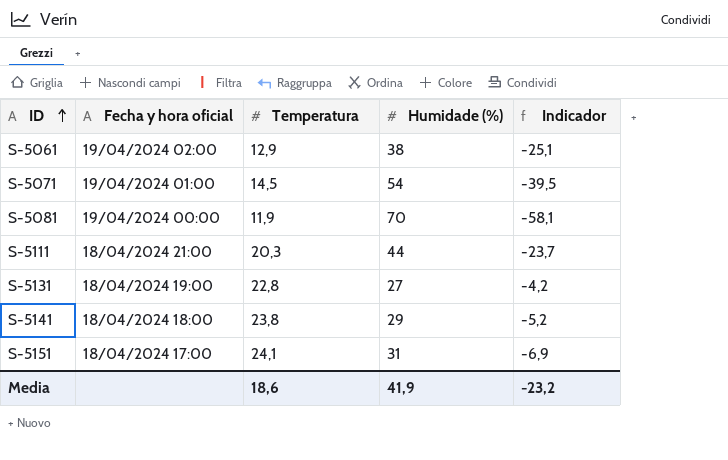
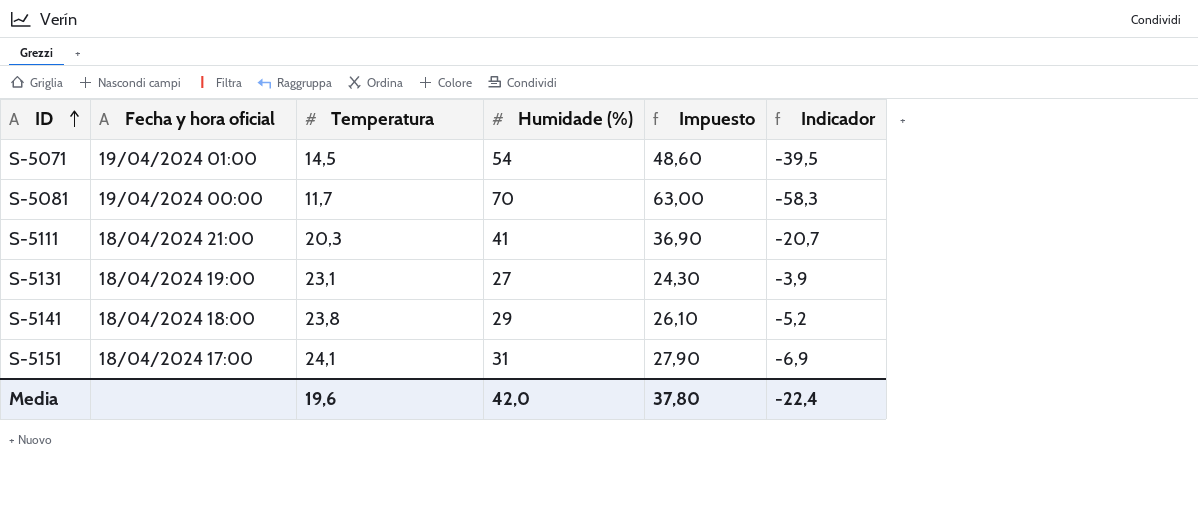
column Impuesto | formula: none -> [Humidade (%)] * 0,9
row S-5061: 19/04/2024 02:00 | 12,9 | 38 | -25,1 -> none
S-5081 | Temperatura: 11,9 -> 11,7
S-5081 | Indicador: -58,1 -> -58,3
S-5111 | Humidade (%): 44 -> 41
S-5111 | Indicador: -23,7 -> -20,7
S-5131 | Temperatura: 22,8 -> 23,1
S-5131 | Indicador: -4,2 -> -3,9
Media | Temperatura: 18,6 -> 19,6
Media | Humidade (%): 41,9 -> 42,0
Media | Indicador: -23,2 -> -22,4

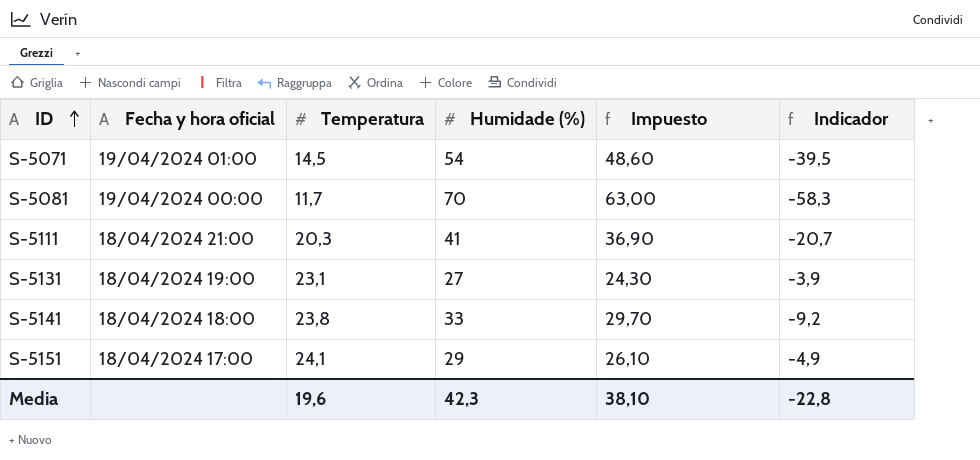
S-5141 | Humidade (%): 29 -> 33
S-5141 | Impuesto: 26,10 -> 29,70
S-5141 | Indicador: -5,2 -> -9,2
S-5151 | Humidade (%): 31 -> 29
S-5151 | Impuesto: 27,90 -> 26,10
S-5151 | Indicador: -6,9 -> -4,9
Media | Humidade (%): 42,0 -> 42,3
Media | Impuesto: 37,80 -> 38,10
Media | Indicador: -22,4 -> -22,8

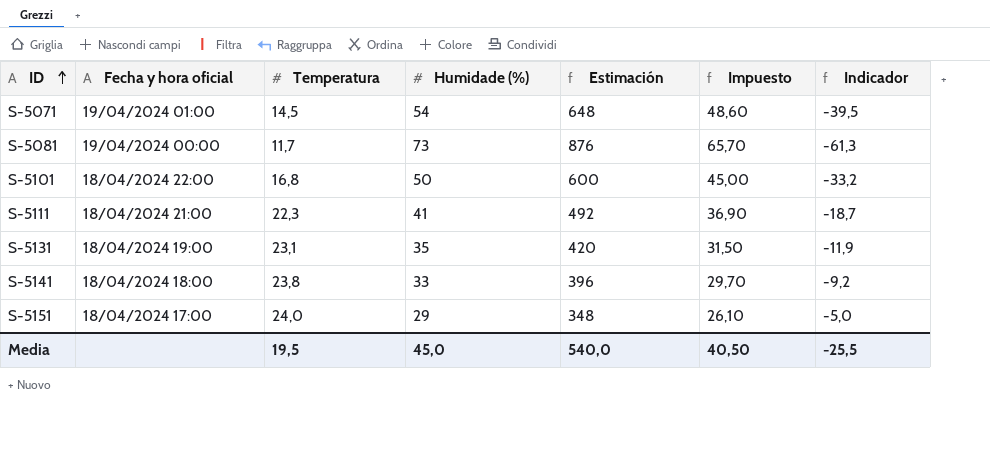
column Estimación | formula: none -> [Humidade (%)] * 12
S-5081 | Humidade (%): 70 -> 73
S-5081 | Impuesto: 63,00 -> 65,70
S-5081 | Indicador: -58,3 -> -61,3
row S-5101: none -> 18/04/2024 22:00 | 16,8 | 50 | 600 | 45,00 | -33,2
S-5111 | Temperatura: 20,3 -> 22,3
S-5111 | Indicador: -20,7 -> -18,7
S-5131 | Humidade (%): 27 -> 35
S-5131 | Impuesto: 24,30 -> 31,50
S-5131 | Indicador: -3,9 -> -11,9
S-5151 | Temperatura: 24,1 -> 24,0
S-5151 | Indicador: -4,9 -> -5,0
Media | Temperatura: 19,6 -> 19,5
Media | Humidade (%): 42,3 -> 45,0
Media | Impuesto: 38,10 -> 40,50
Media | Indicador: -22,8 -> -25,5

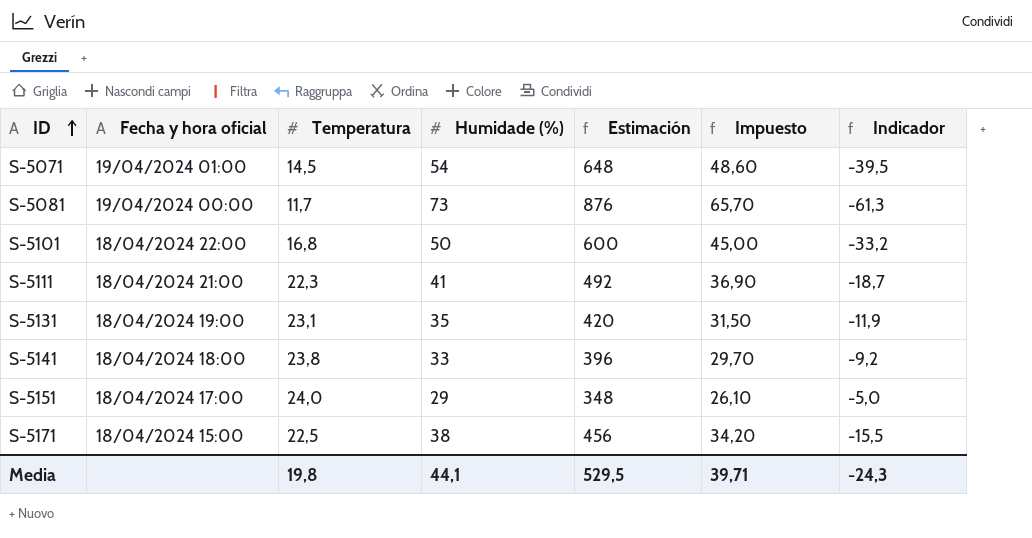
row S-5171: none -> 18/04/2024 15:00 | 22,5 | 38 | 456 | 34,20 | -15,5
Media | Temperatura: 19,5 -> 19,8
Media | Humidade (%): 45,0 -> 44,1
Media | Estimación: 540,0 -> 529,5
Media | Impuesto: 40,50 -> 39,71
Media | Indicador: -25,5 -> -24,3

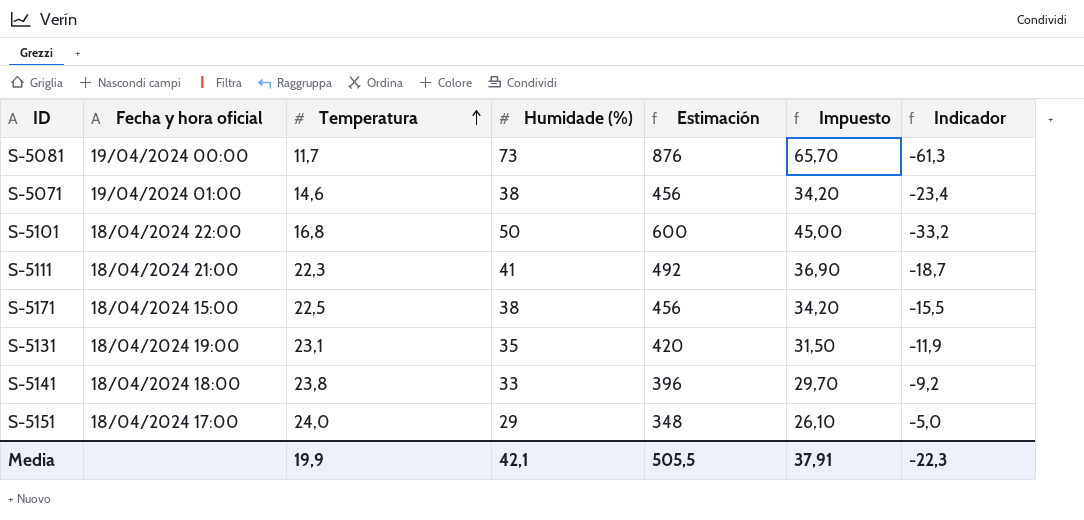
row order: ID ascending -> Temperatura ascending
S-5071 | Temperatura: 14,5 -> 14,6
S-5071 | Humidade (%): 54 -> 38
S-5071 | Estimación: 648 -> 456
S-5071 | Impuesto: 48,60 -> 34,20
S-5071 | Indicador: -39,5 -> -23,4
Media | Temperatura: 19,8 -> 19,9
Media | Humidade (%): 44,1 -> 42,1
Media | Estimación: 529,5 -> 505,5
Media | Impuesto: 39,71 -> 37,91
Media | Indicador: -24,3 -> -22,3

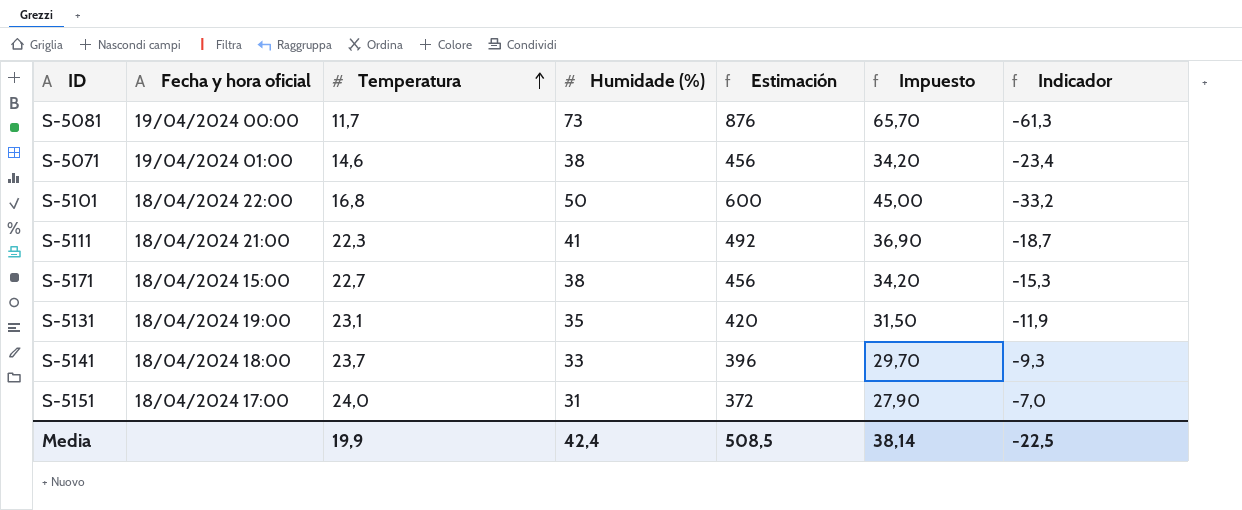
S-5171 | Temperatura: 22,5 -> 22,7
S-5171 | Indicador: -15,5 -> -15,3
S-5141 | Temperatura: 23,8 -> 23,7
S-5141 | Indicador: -9,2 -> -9,3
S-5151 | Humidade (%): 29 -> 31
S-5151 | Estimación: 348 -> 372
S-5151 | Impuesto: 26,10 -> 27,90
S-5151 | Indicador: -5,0 -> -7,0
Media | Humidade (%): 42,1 -> 42,4
Media | Estimación: 505,5 -> 508,5
Media | Impuesto: 37,91 -> 38,14
Media | Indicador: -22,3 -> -22,5

